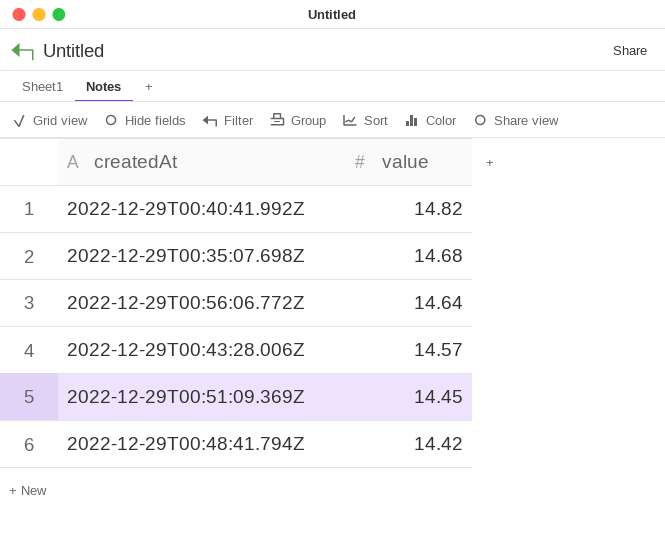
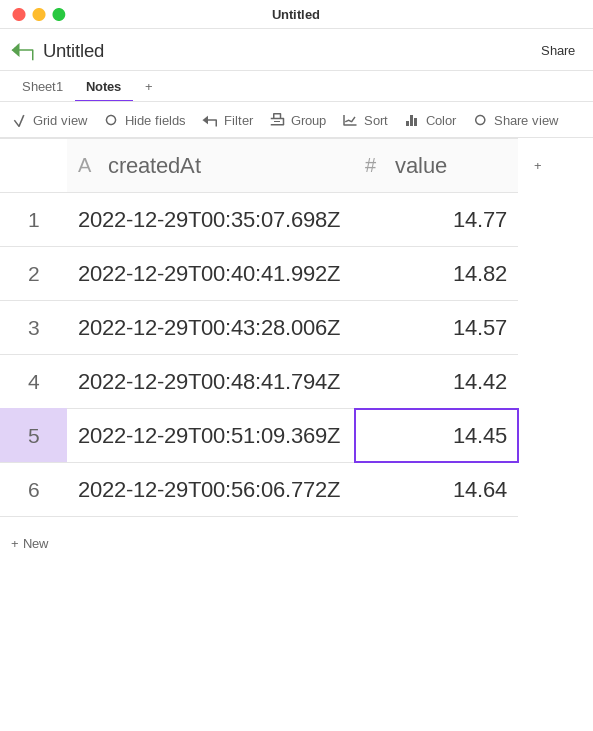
row order: value descending -> createdAt ascending
2022-12-29T00:35:07.698Z | value: 14.68 -> 14.77

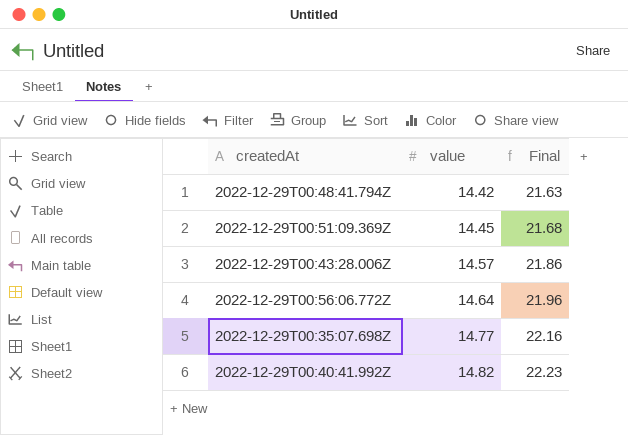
row order: createdAt ascending -> value ascending
column Final | formula: none -> [value] * 1.5

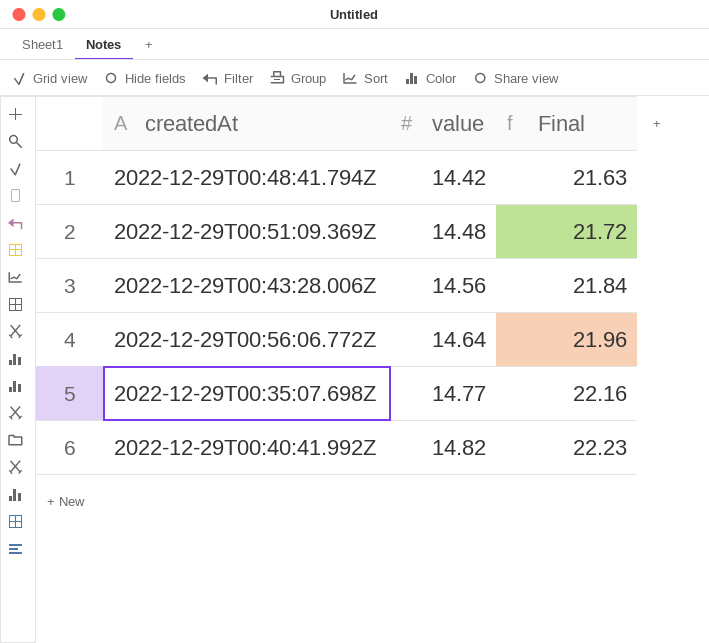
2022-12-29T00:51:09.369Z | value: 14.45 -> 14.48
2022-12-29T00:51:09.369Z | Final: 21.68 -> 21.72
2022-12-29T00:43:28.006Z | value: 14.57 -> 14.56
2022-12-29T00:43:28.006Z | Final: 21.86 -> 21.84

